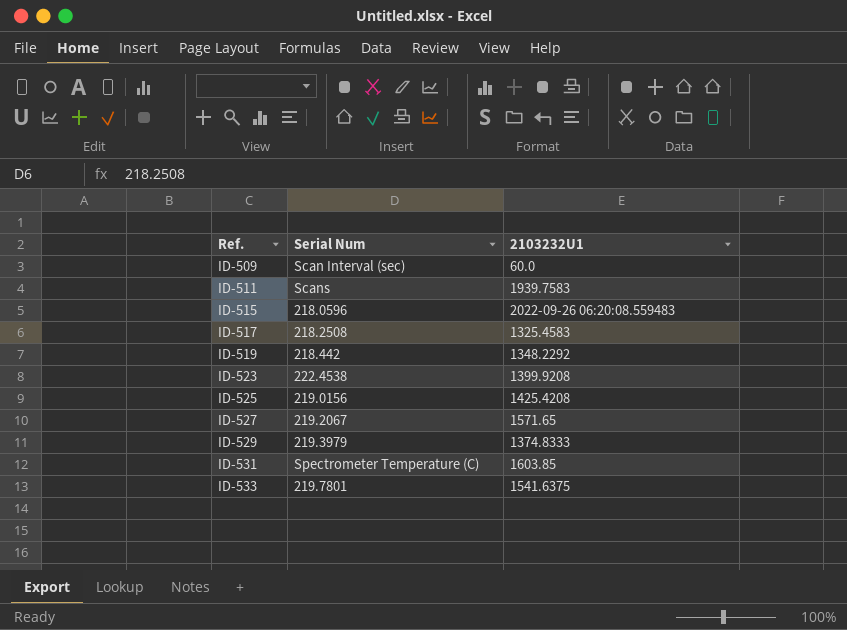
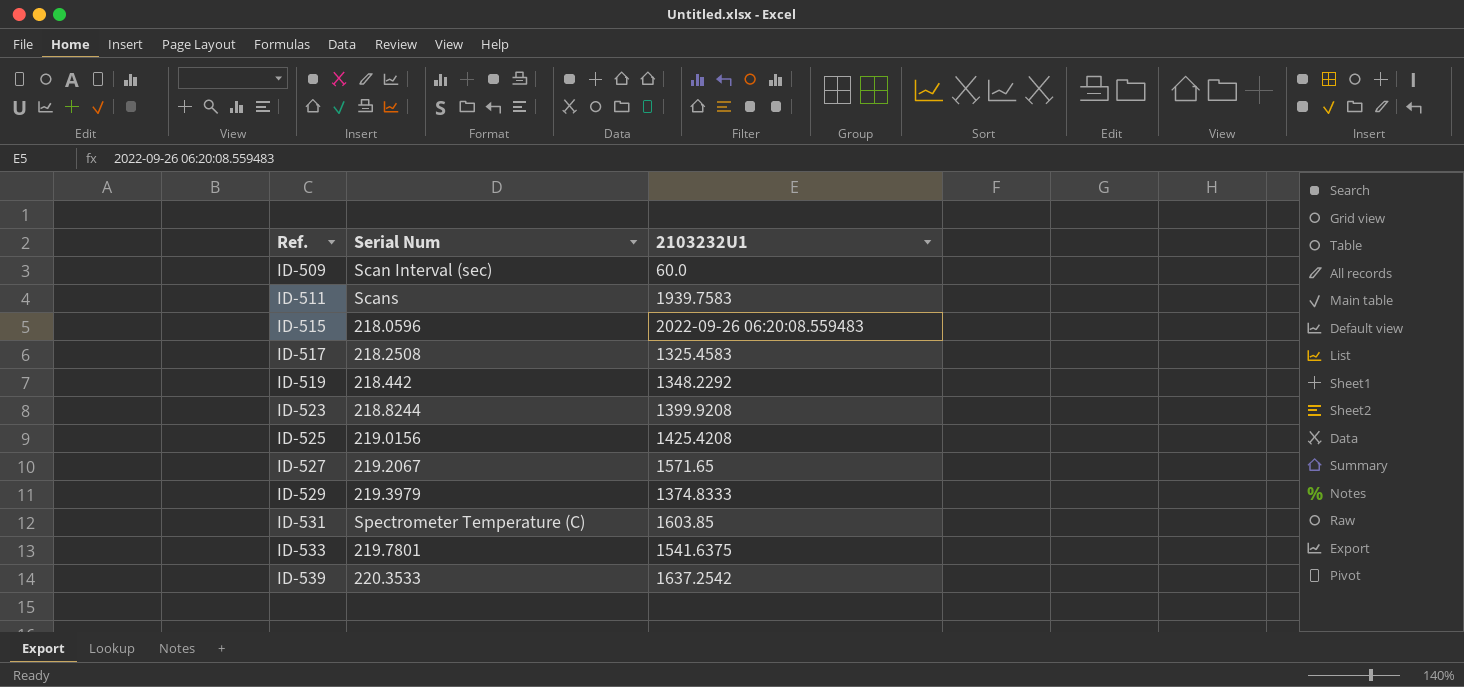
ID-523 | Serial Num: 222.4538 -> 218.8244
row ID-539: none -> 220.3533 | 1637.2542

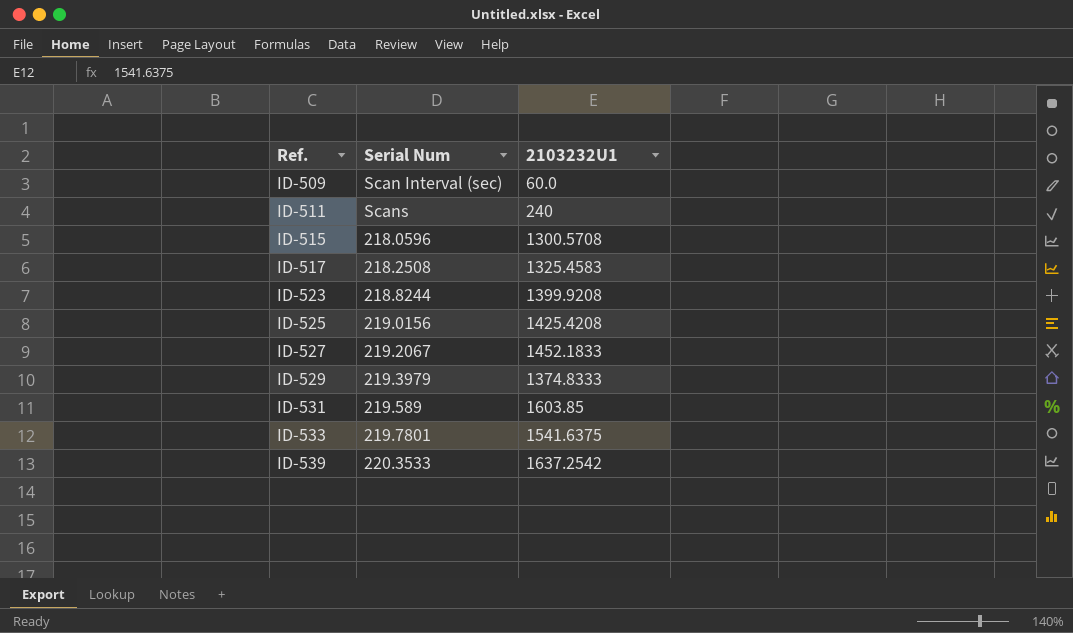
row ID-519: 218.442 | 1348.2292 -> none
ID-511 | 2103232U1: 1939.7583 -> 240
ID-515 | 2103232U1: 2022-09-26 06:20:08.559483 -> 1300.5708
ID-527 | 2103232U1: 1571.65 -> 1452.1833
ID-531 | Serial Num: Spectrometer Temperature (C) -> 219.589

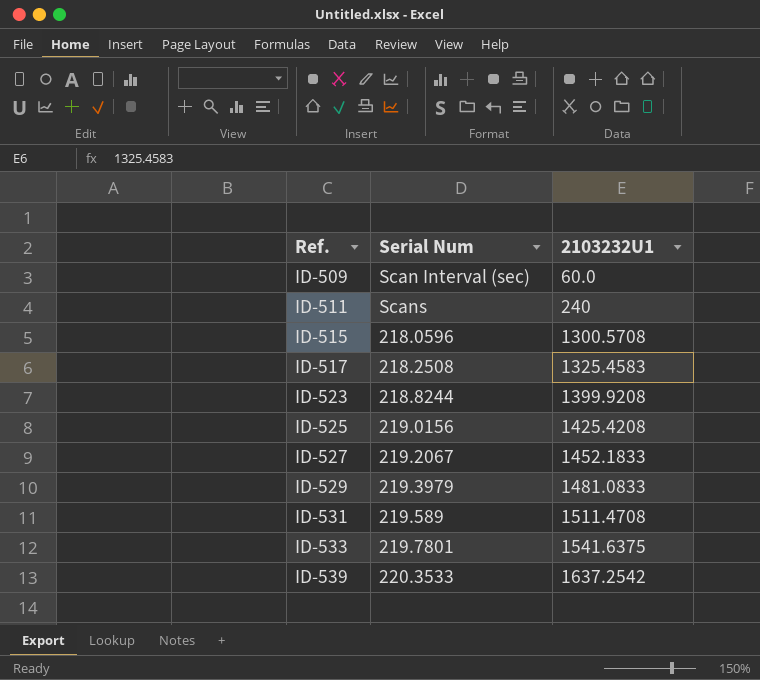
ID-529 | 2103232U1: 1374.8333 -> 1481.0833
ID-531 | 2103232U1: 1603.85 -> 1511.4708

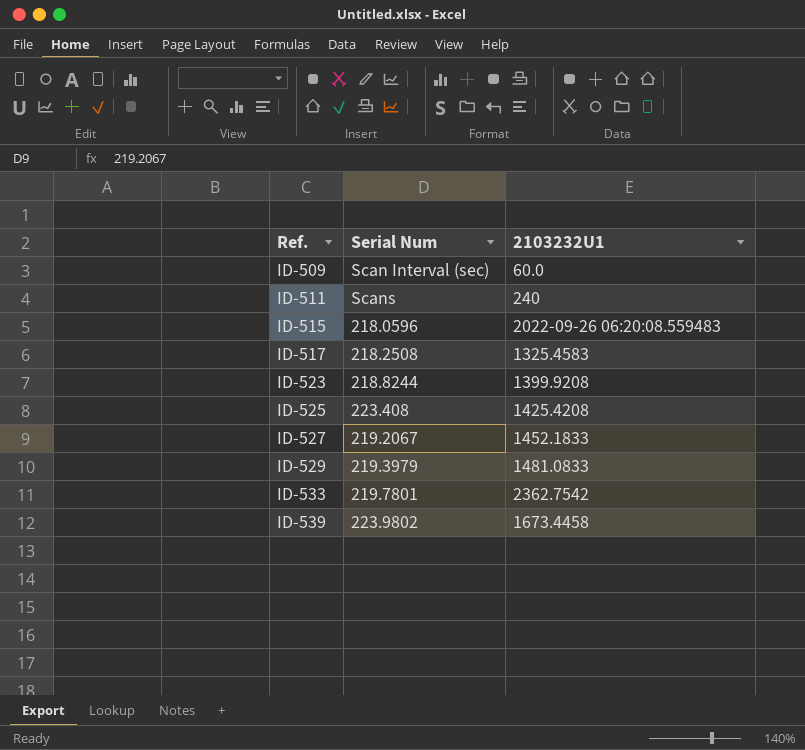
row ID-531: 219.589 | 1511.4708 -> none
ID-515 | 2103232U1: 1300.5708 -> 2022-09-26 06:20:08.559483
ID-525 | Serial Num: 219.0156 -> 223.408
ID-533 | 2103232U1: 1541.6375 -> 2362.7542
ID-539 | Serial Num: 220.3533 -> 223.9802
ID-539 | 2103232U1: 1637.2542 -> 1673.4458

